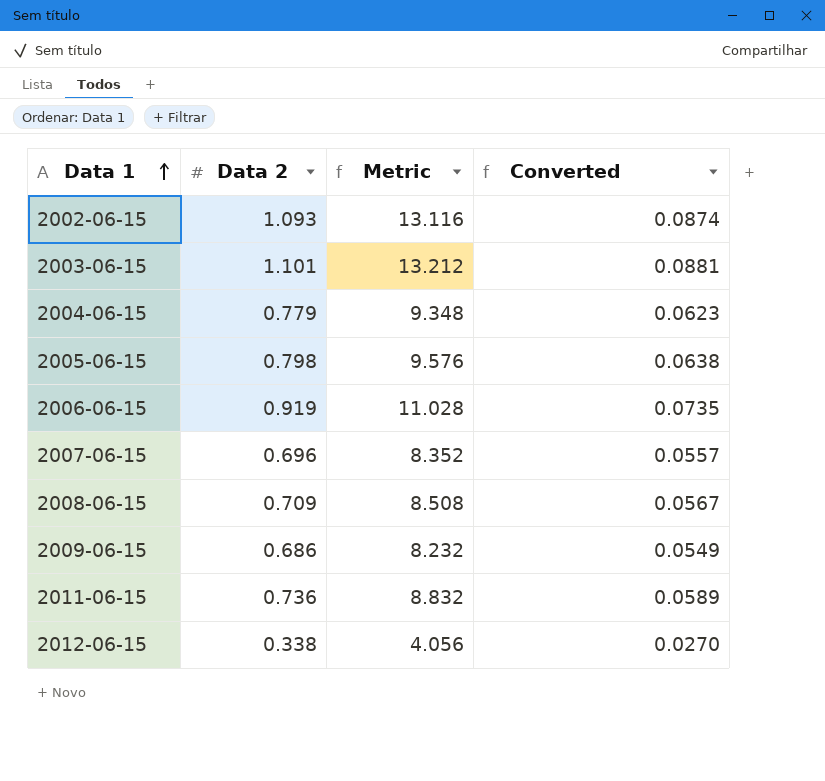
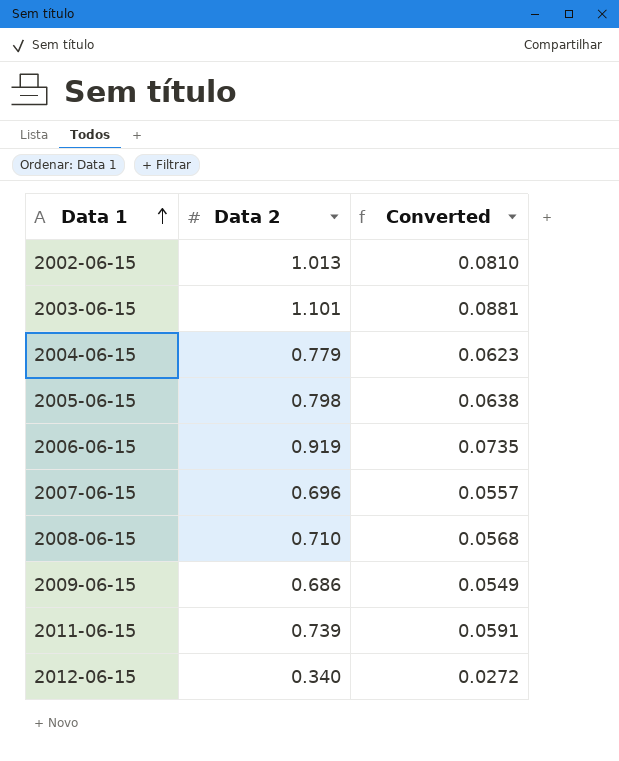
column Metric | formula: [Data 2] * 12 -> none
2002-06-15 | Data 2: 1.093 -> 1.013
2002-06-15 | Converted: 0.0874 -> 0.0810
2008-06-15 | Data 2: 0.709 -> 0.710
2008-06-15 | Converted: 0.0567 -> 0.0568
2011-06-15 | Data 2: 0.736 -> 0.739
2011-06-15 | Converted: 0.0589 -> 0.0591
2012-06-15 | Data 2: 0.338 -> 0.340
2012-06-15 | Converted: 0.0270 -> 0.0272

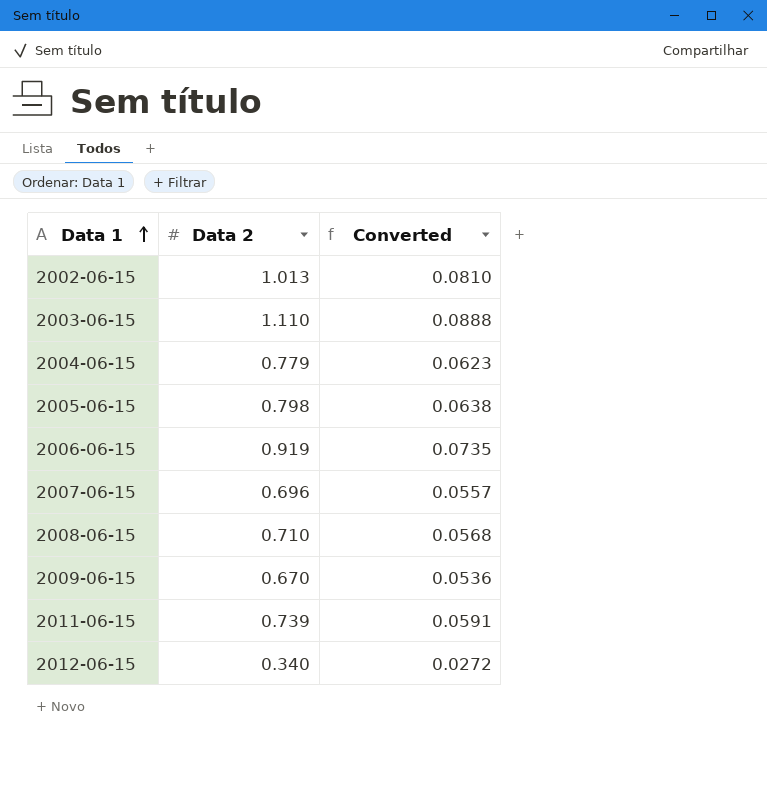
2003-06-15 | Data 2: 1.101 -> 1.110
2003-06-15 | Converted: 0.0881 -> 0.0888
2009-06-15 | Data 2: 0.686 -> 0.670
2009-06-15 | Converted: 0.0549 -> 0.0536

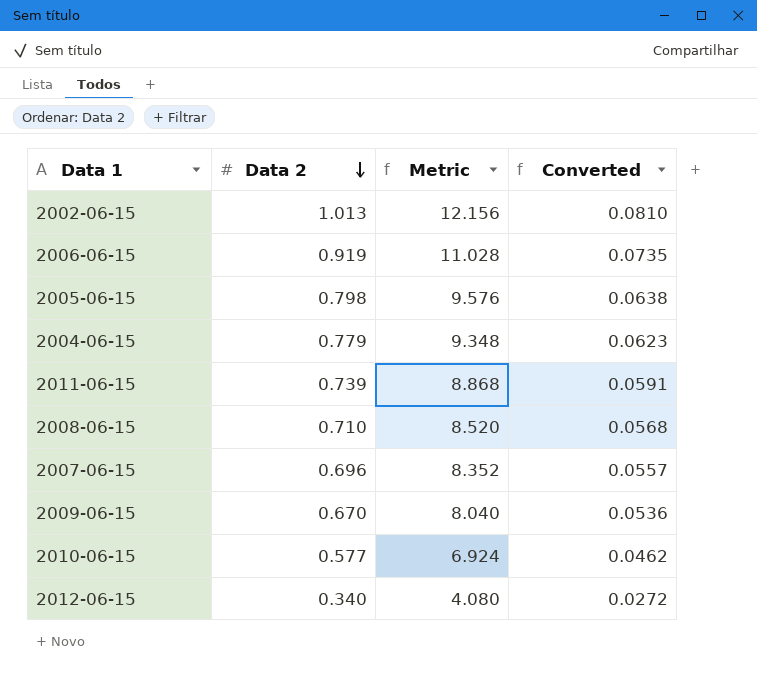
row order: Data 1 ascending -> Data 2 descending
column Metric | formula: none -> [Data 2] * 12
row 2003-06-15: 1.110 | 0.0888 -> none
row 2010-06-15: none -> 0.577 | 6.924 | 0.0462

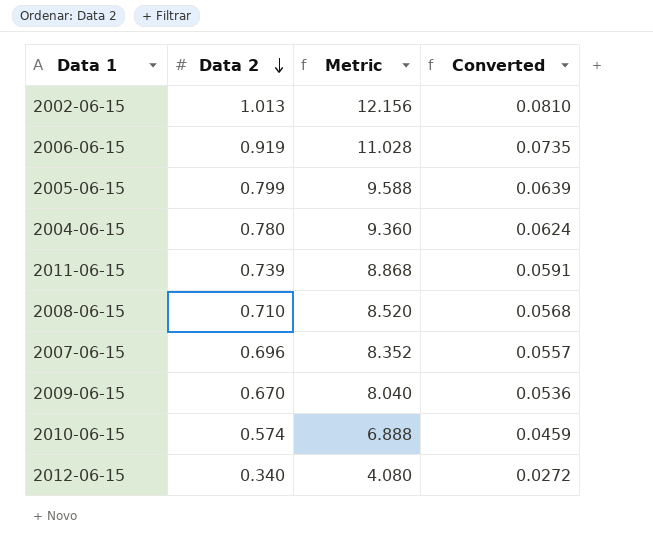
2005-06-15 | Data 2: 0.798 -> 0.799
2005-06-15 | Metric: 9.576 -> 9.588
2005-06-15 | Converted: 0.0638 -> 0.0639
2004-06-15 | Data 2: 0.779 -> 0.780
2004-06-15 | Metric: 9.348 -> 9.360
2004-06-15 | Converted: 0.0623 -> 0.0624
2010-06-15 | Data 2: 0.577 -> 0.574
2010-06-15 | Metric: 6.924 -> 6.888
2010-06-15 | Converted: 0.0462 -> 0.0459

